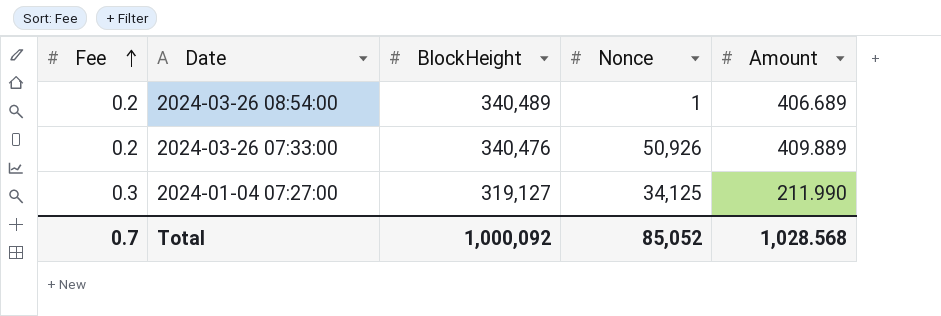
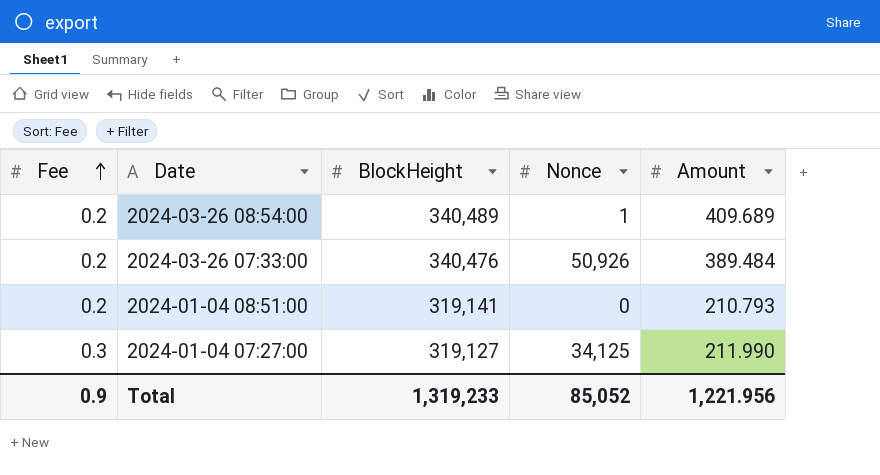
2024-03-26 08:54:00 | Amount: 406.689 -> 409.689
2024-03-26 07:33:00 | Amount: 409.889 -> 389.484
row 2024-01-04 08:51:00: none -> 0.2 | 319,141 | 0 | 210.793
Total | Fee: 0.7 -> 0.9
Total | BlockHeight: 1,000,092 -> 1,319,233
Total | Amount: 1,028.568 -> 1,221.956

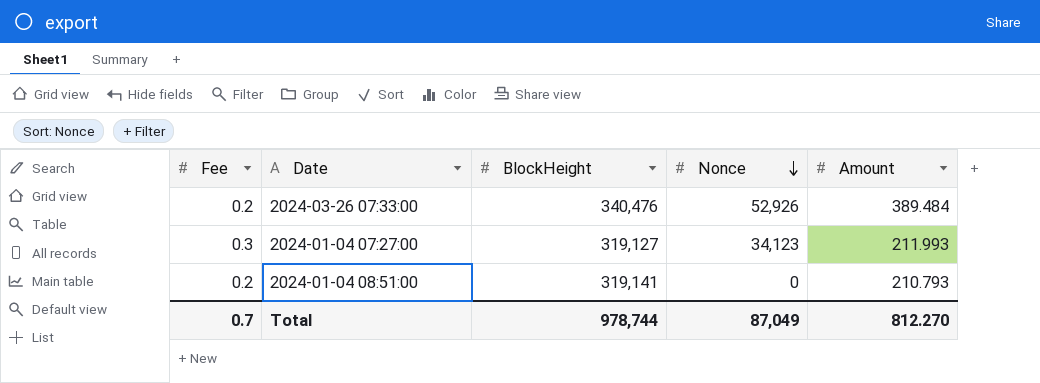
row order: Fee ascending -> Nonce descending
row 2024-03-26 08:54:00: 0.2 | 340,489 | 1 | 409.689 -> none
2024-03-26 07:33:00 | Nonce: 50,926 -> 52,926
2024-01-04 07:27:00 | Nonce: 34,125 -> 34,123
2024-01-04 07:27:00 | Amount: 211.990 -> 211.993
Total | Fee: 0.9 -> 0.7
Total | BlockHeight: 1,319,233 -> 978,744
Total | Nonce: 85,052 -> 87,049
Total | Amount: 1,221.956 -> 812.270

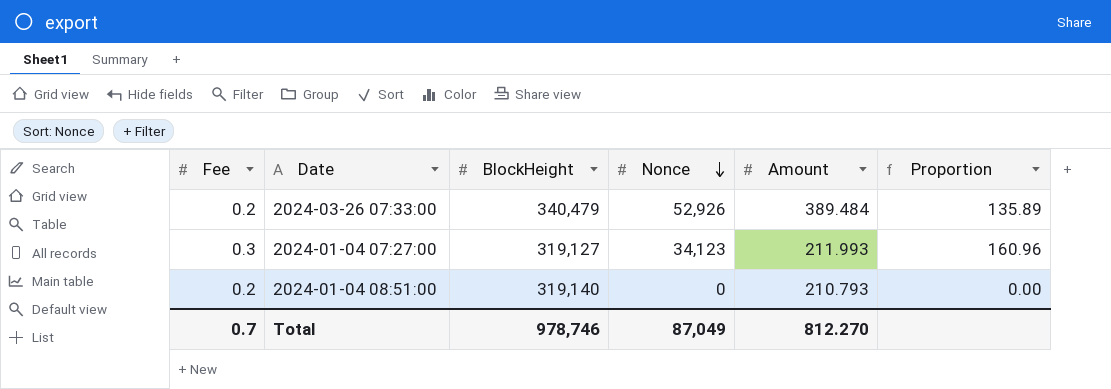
column Proportion | formula: none -> [Nonce] / [Amount]
2024-03-26 07:33:00 | BlockHeight: 340,476 -> 340,479
2024-01-04 08:51:00 | BlockHeight: 319,141 -> 319,140
Total | BlockHeight: 978,744 -> 978,746

